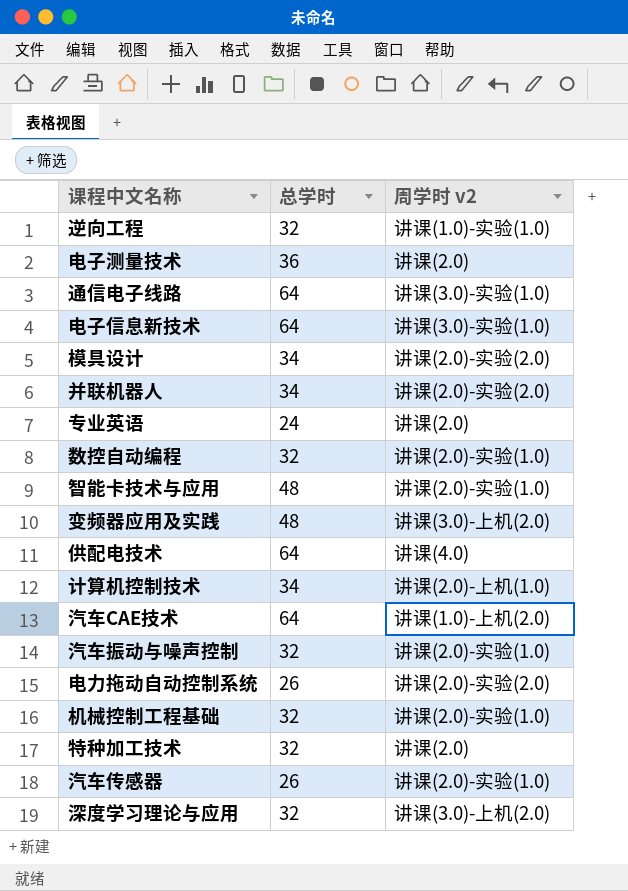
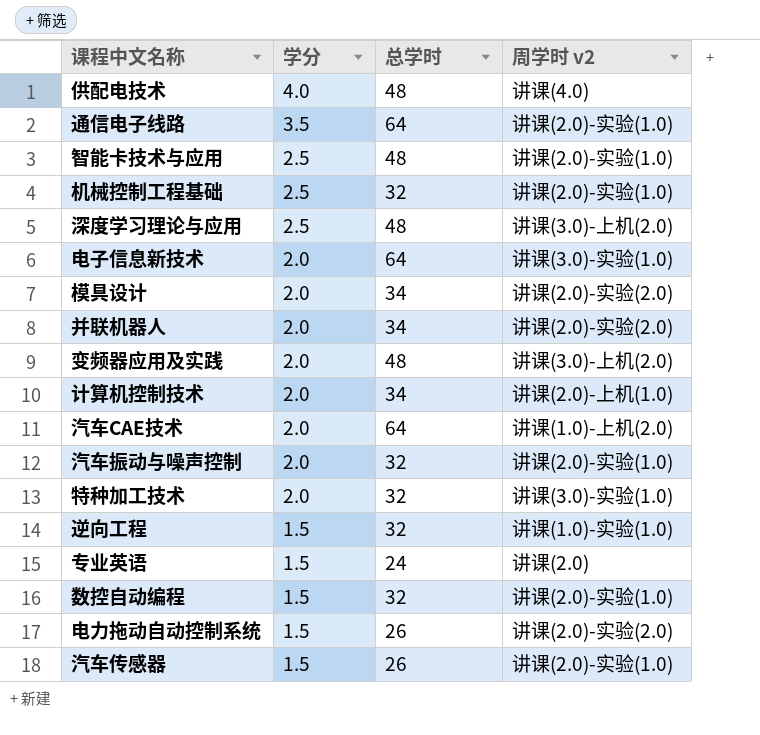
row order: none -> 学分 descending
column 学分 | position: none -> 2
row 电子测量技术: 36 | 讲课(2.0) -> none
供配电技术 | 总学时: 64 -> 48
通信电子线路 | 周学时 v2: 讲课(3.0)-实验(1.0) -> 讲课(2.0)-实验(1.0)
深度学习理论与应用 | 总学时: 32 -> 48
特种加工技术 | 周学时 v2: 讲课(2.0) -> 讲课(3.0)-实验(1.0)

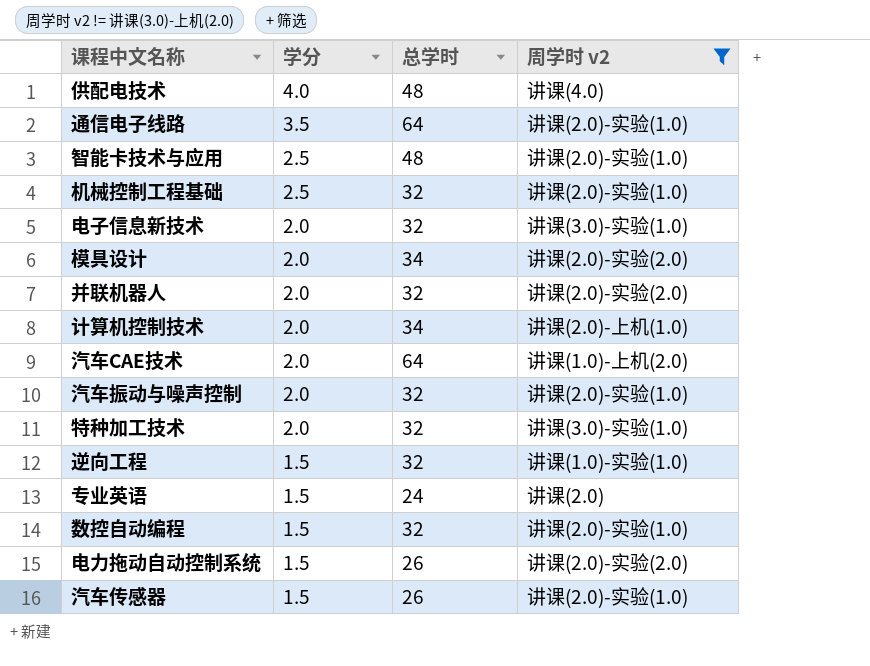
filter: none -> 周学时 v2 != 讲课(3.0)-上机(2.0)
电子信息新技术 | 总学时: 64 -> 32
并联机器人 | 总学时: 34 -> 32

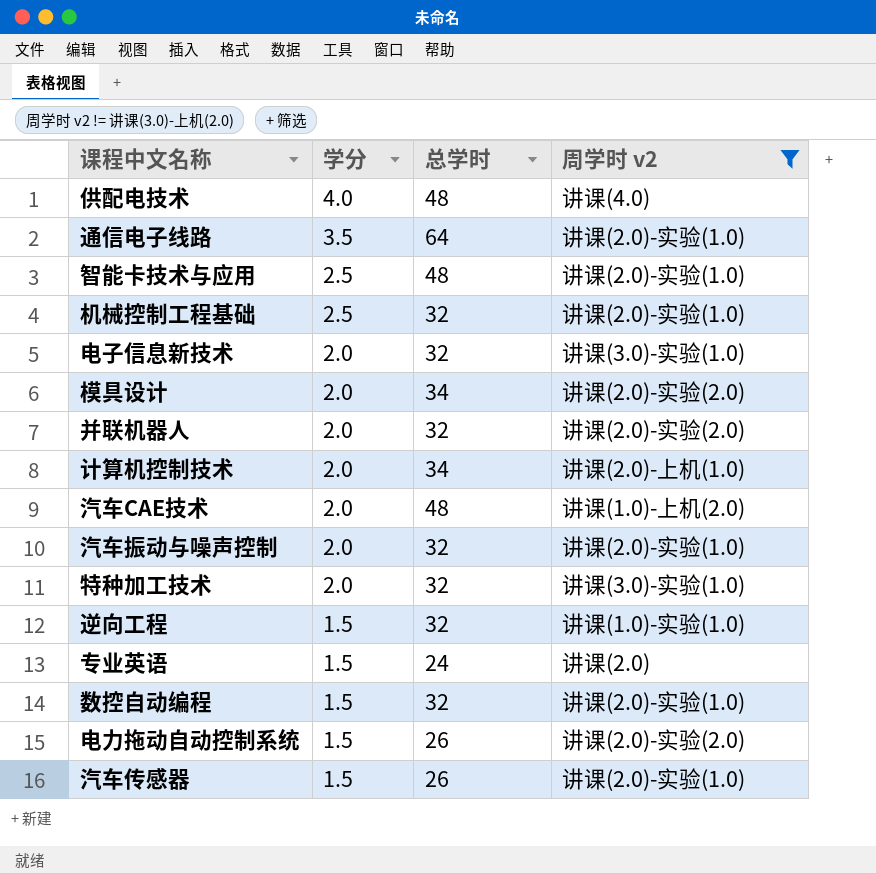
汽车CAE技术 | 总学时: 64 -> 48

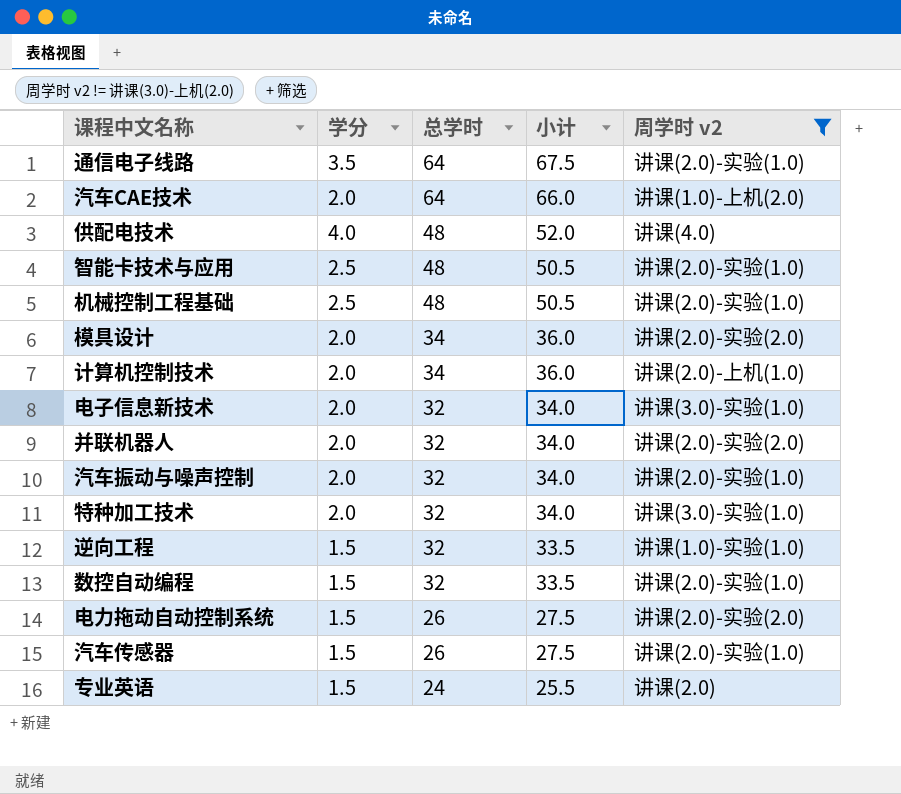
row order: 学分 descending -> 总学时 descending
column 小计 | formula: none -> [学分] + [总学时]
汽车CAE技术 | 总学时: 48 -> 64
机械控制工程基础 | 总学时: 32 -> 48

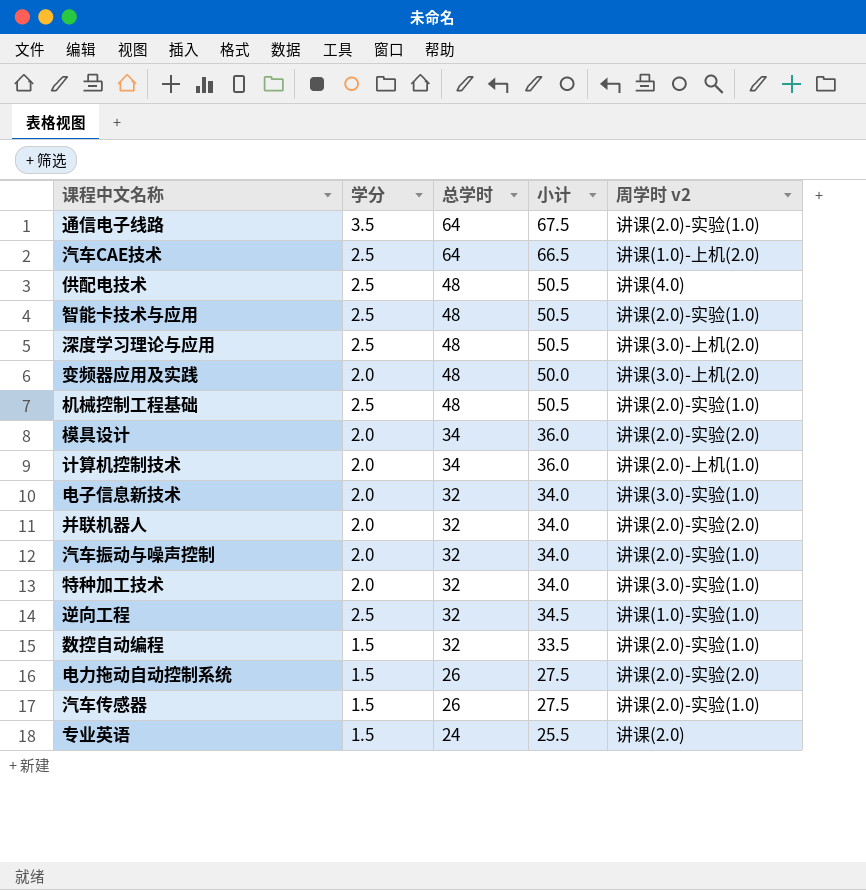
filter: 周学时 v2 != 讲课(3.0)-上机(2.0) -> none
汽车CAE技术 | 学分: 2.0 -> 2.5
汽车CAE技术 | 小计: 66.0 -> 66.5
供配电技术 | 学分: 4.0 -> 2.5
供配电技术 | 小计: 52.0 -> 50.5
逆向工程 | 学分: 1.5 -> 2.5
逆向工程 | 小计: 33.5 -> 34.5

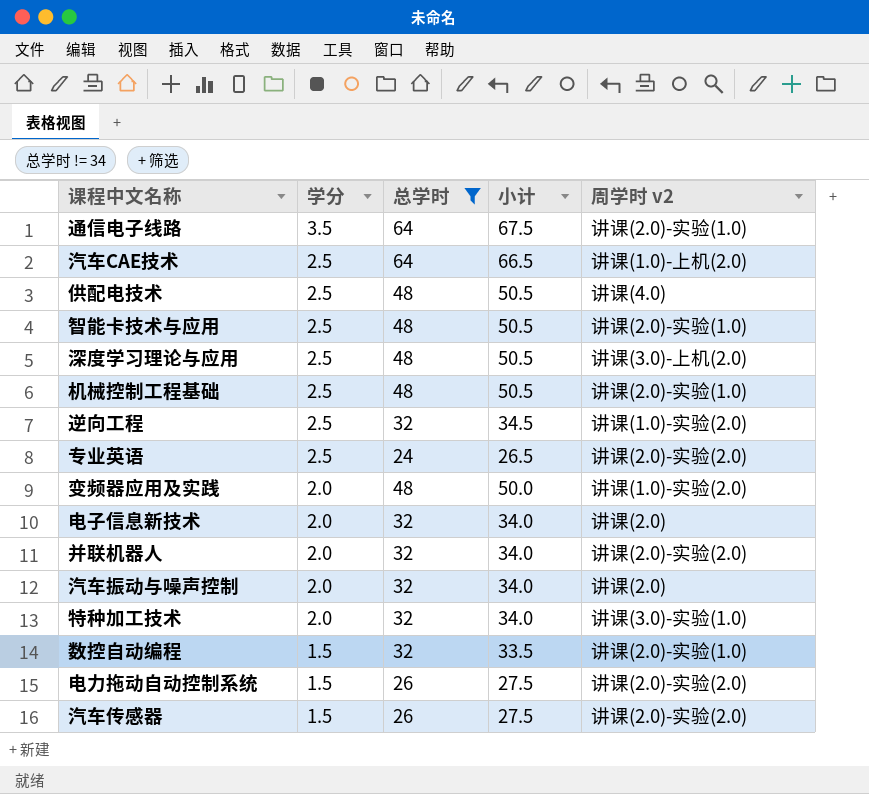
filter: none -> 总学时 != 34
row order: 总学时 descending -> 学分 descending
逆向工程 | 周学时 v2: 讲课(1.0)-实验(1.0) -> 讲课(1.0)-实验(2.0)
专业英语 | 学分: 1.5 -> 2.5
专业英语 | 小计: 25.5 -> 26.5
专业英语 | 周学时 v2: 讲课(2.0) -> 讲课(2.0)-实验(2.0)
变频器应用及实践 | 周学时 v2: 讲课(3.0)-上机(2.0) -> 讲课(1.0)-实验(2.0)
电子信息新技术 | 周学时 v2: 讲课(3.0)-实验(1.0) -> 讲课(2.0)
汽车振动与噪声控制 | 周学时 v2: 讲课(2.0)-实验(1.0) -> 讲课(2.0)
汽车传感器 | 周学时 v2: 讲课(2.0)-实验(1.0) -> 讲课(2.0)-实验(2.0)

